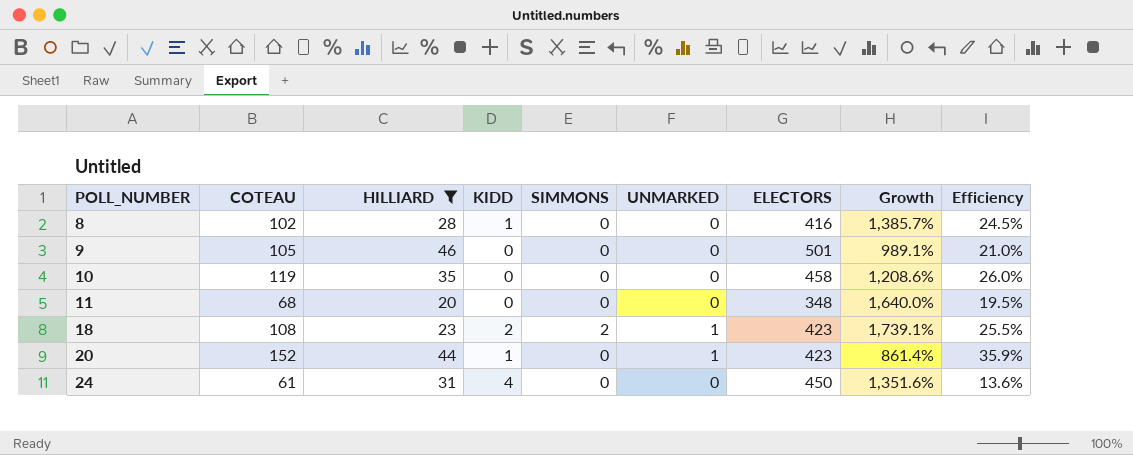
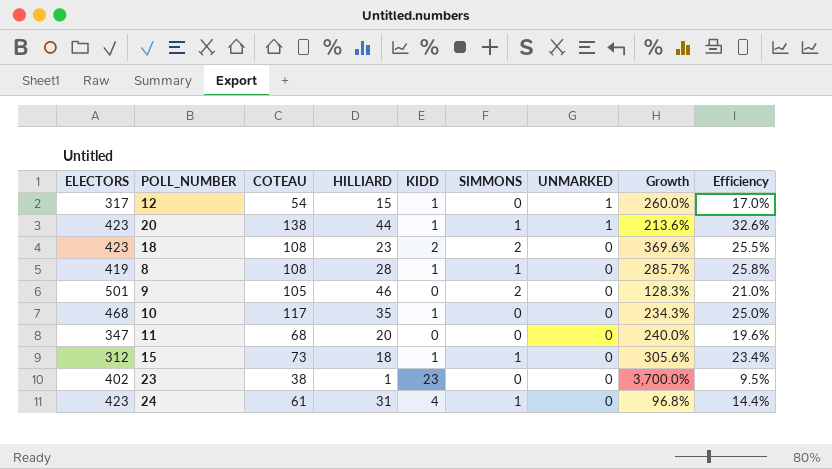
filter: HILLIARD >= 20 -> none
row order: POLL_NUMBER ascending -> UNMARKED descending
column ELECTORS | position: 7 -> 1
column Growth | formula: ([ELECTORS] - [HILLIARD]) / [HILLIARD] -> ([COTEAU] - [HILLIARD]) / [HILLIARD]
20 | COTEAU: 152 -> 138
20 | SIMMONS: 0 -> 1
20 | Efficiency: 35.9% -> 32.6%
18 | UNMARKED: 1 -> 0
8 | ELECTORS: 416 -> 419
8 | COTEAU: 102 -> 108
8 | SIMMONS: 0 -> 1
8 | Efficiency: 24.5% -> 25.8%
9 | SIMMONS: 0 -> 2
10 | ELECTORS: 458 -> 468
10 | COTEAU: 119 -> 117
10 | KIDD: 0 -> 1
10 | Efficiency: 26.0% -> 25.0%
11 | ELECTORS: 348 -> 347
11 | Efficiency: 19.5% -> 19.6%
24 | ELECTORS: 450 -> 423
24 | SIMMONS: 0 -> 1
24 | Efficiency: 13.6% -> 14.4%

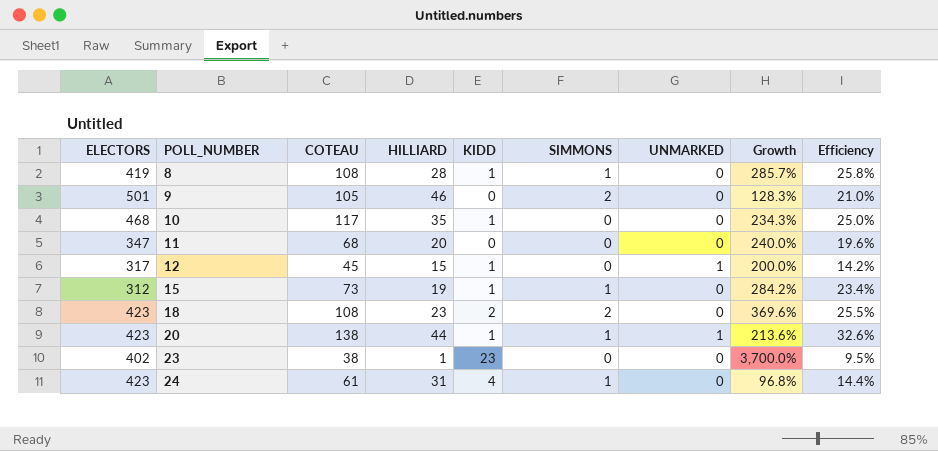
row order: UNMARKED descending -> POLL_NUMBER ascending
12 | COTEAU: 54 -> 45
12 | Growth: 260.0% -> 200.0%
12 | Efficiency: 17.0% -> 14.2%
15 | HILLIARD: 18 -> 19
15 | Growth: 305.6% -> 284.2%

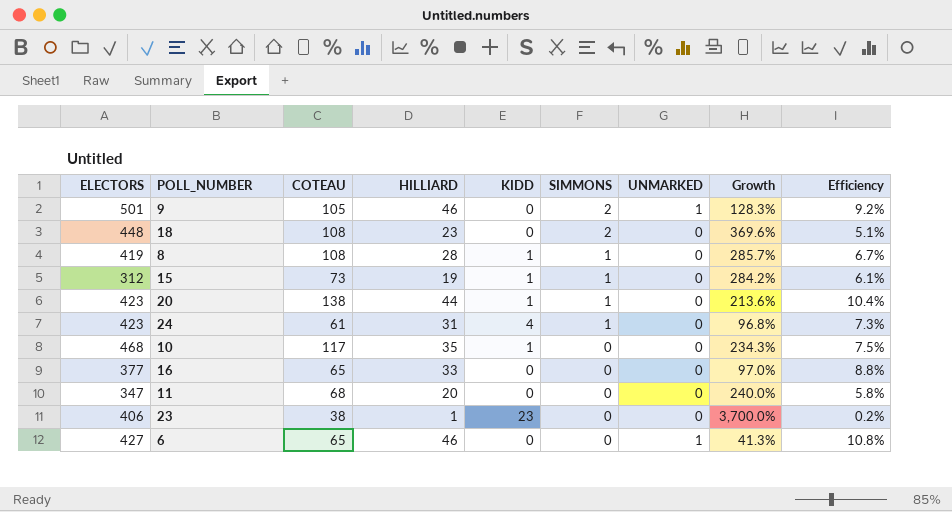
row order: POLL_NUMBER ascending -> SIMMONS descending
column Efficiency | formula: [COTEAU] / [ELECTORS] -> [HILLIARD] / [ELECTORS]
row 12: 317 | 45 | 15 | 1 | 0 | 1 | 200.0% | 14.2% -> none
9 | UNMARKED: 0 -> 1
18 | ELECTORS: 423 -> 448
18 | KIDD: 2 -> 0
20 | UNMARKED: 1 -> 0
row 16: none -> 377 | 65 | 33 | 0 | 0 | 0 | 97.0% | 8.8%
23 | ELECTORS: 402 -> 406
row 6: none -> 427 | 65 | 46 | 0 | 0 | 1 | 41.3% | 10.8%

